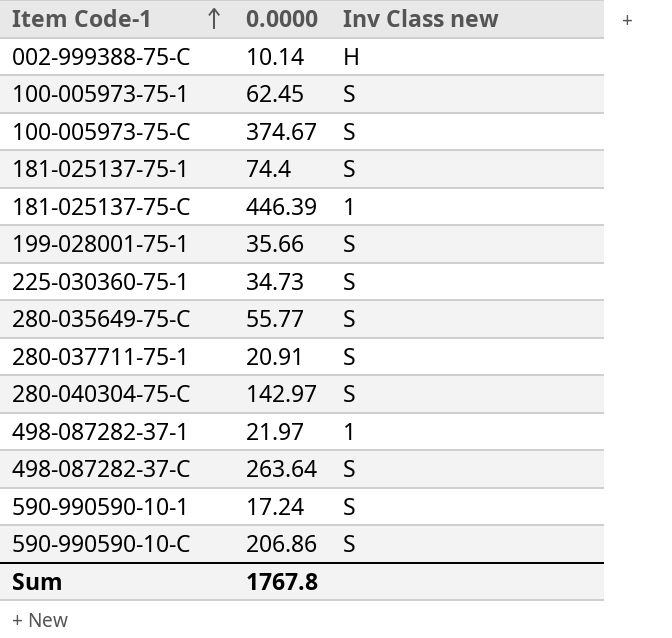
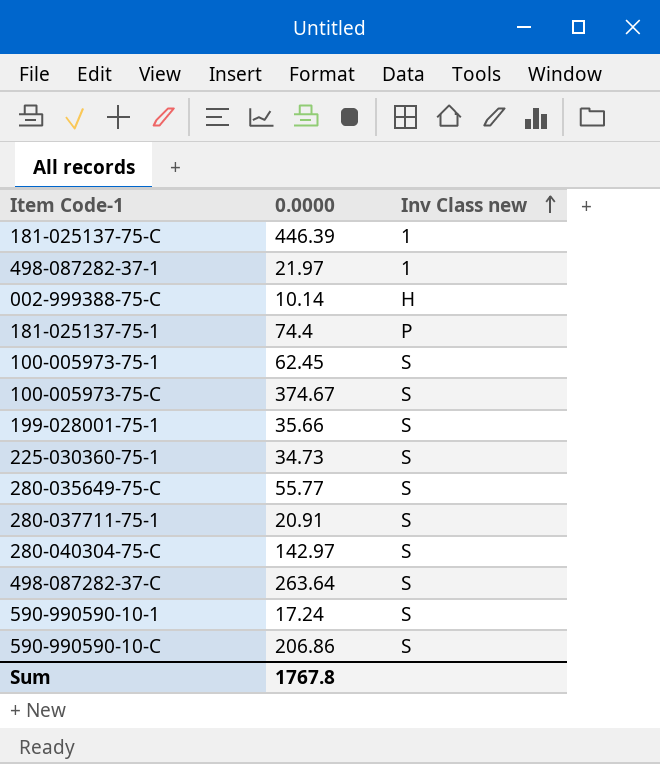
row order: Item Code-1 ascending -> Inv Class new ascending
181-025137-75-1 | Inv Class new: S -> P

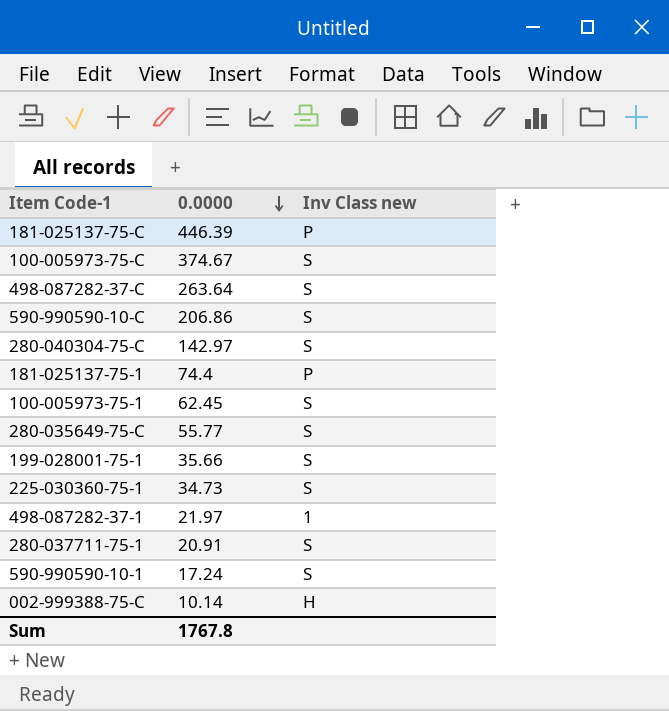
row order: Inv Class new ascending -> 0.0000 descending
181-025137-75-C | Inv Class new: 1 -> P

